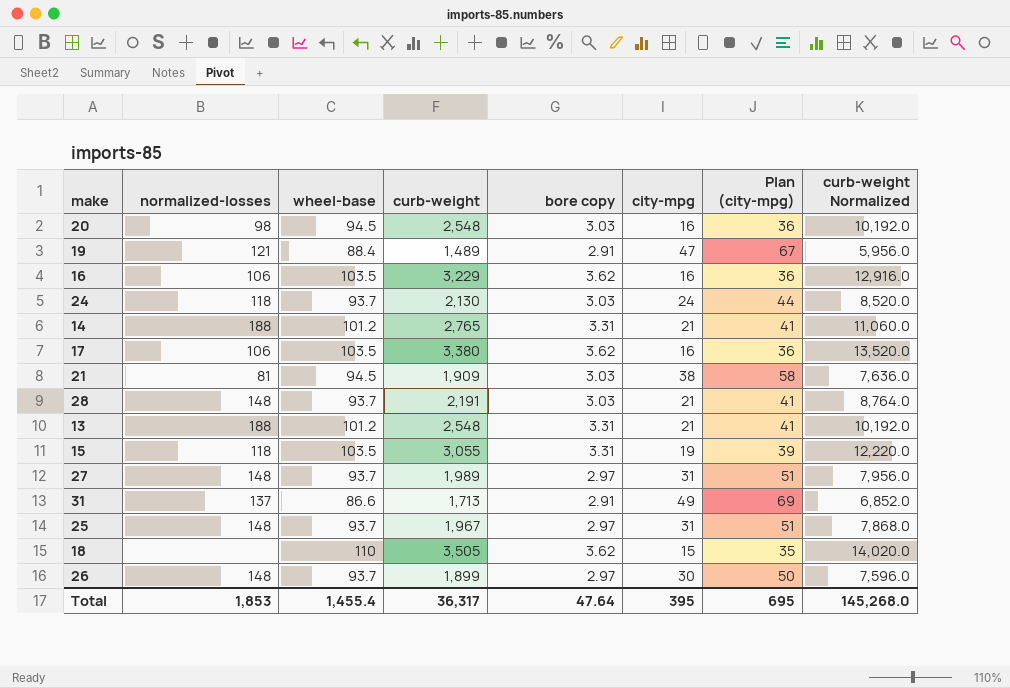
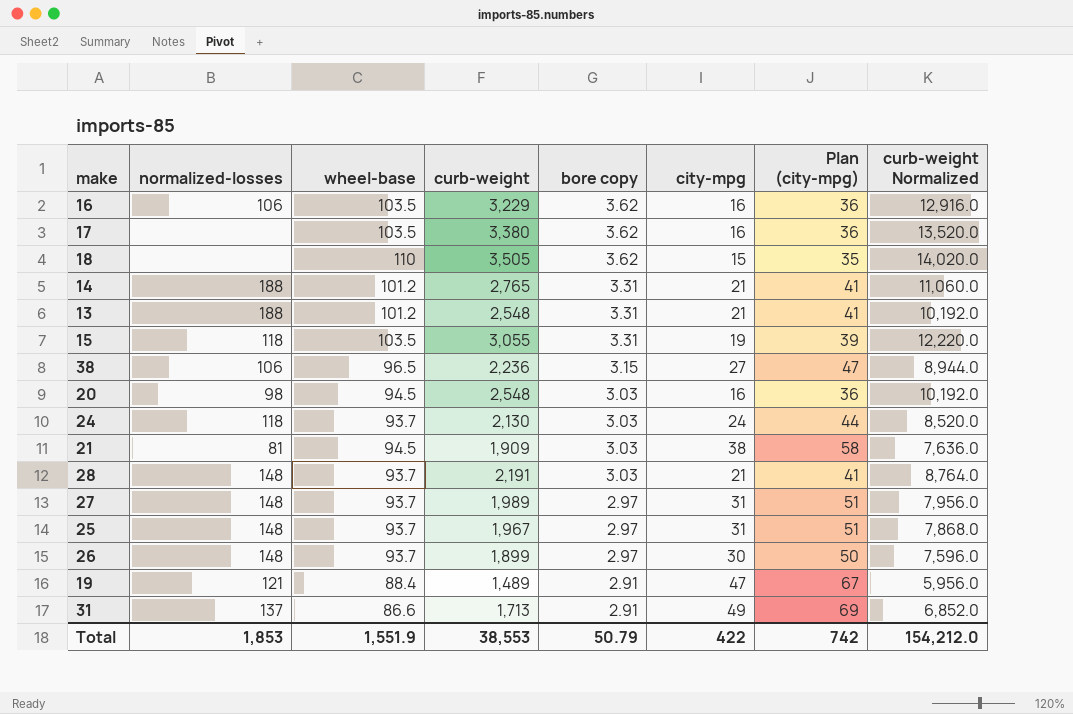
row order: none -> bore copy descending
17 | normalized-losses: 106 -> none
row 38: none -> 106 | 96.5 | 2,236 | 3.15 | 27 | 47 | 8,944.0
Total | wheel-base: 1,455.4 -> 1,551.9
Total | curb-weight: 36,317 -> 38,553
Total | bore copy: 47.64 -> 50.79
Total | city-mpg: 395 -> 422
Total | Plan (city-mpg): 695 -> 742
Total | curb-weight Normalized: 145,268.0 -> 154,212.0

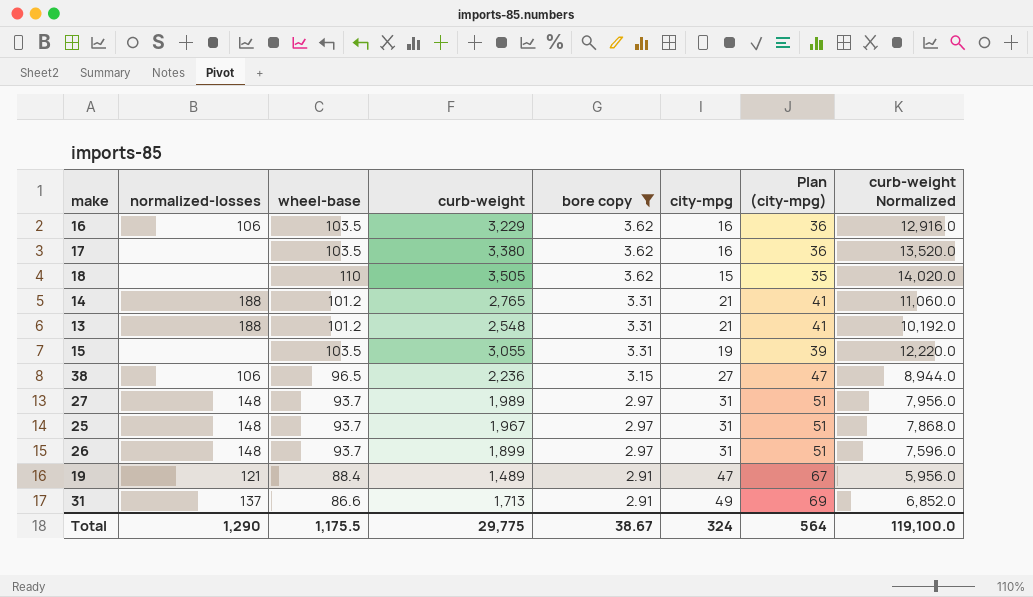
filter: none -> bore copy != 3.03
15 | normalized-losses: 118 -> none
26 | city-mpg: 30 -> 31
26 | Plan (city-mpg): 50 -> 51
Total | normalized-losses: 1,853 -> 1,290
Total | wheel-base: 1,551.9 -> 1,175.5
Total | curb-weight: 38,553 -> 29,775
Total | bore copy: 50.79 -> 38.67
Total | city-mpg: 422 -> 324
Total | Plan (city-mpg): 742 -> 564
Total | curb-weight Normalized: 154,212.0 -> 119,100.0

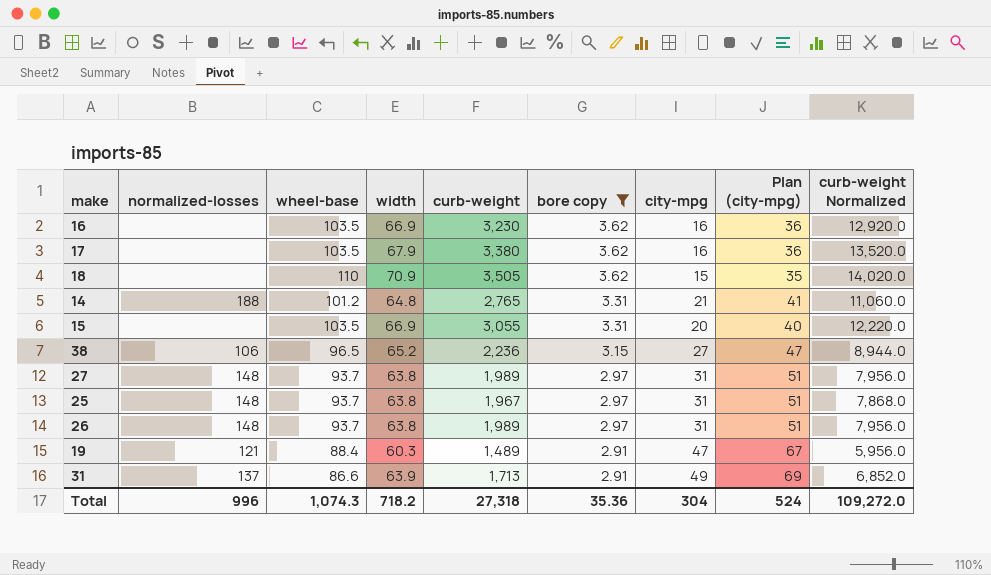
column width | position: none -> 4
row 13: 188 | 101.2 | 2,548 | 3.31 | 21 | 41 | 10,192.0 -> none
16 | normalized-losses: 106 -> none
16 | curb-weight: 3,229 -> 3,230
16 | curb-weight Normalized: 12,916.0 -> 12,920.0
15 | city-mpg: 19 -> 20
15 | Plan (city-mpg): 39 -> 40
26 | curb-weight: 1,899 -> 1,989
26 | curb-weight Normalized: 7,596.0 -> 7,956.0
Total | normalized-losses: 1,290 -> 996
Total | wheel-base: 1,175.5 -> 1,074.3
Total | curb-weight: 29,775 -> 27,318
Total | bore copy: 38.67 -> 35.36
Total | city-mpg: 324 -> 304
Total | Plan (city-mpg): 564 -> 524
Total | curb-weight Normalized: 119,100.0 -> 109,272.0

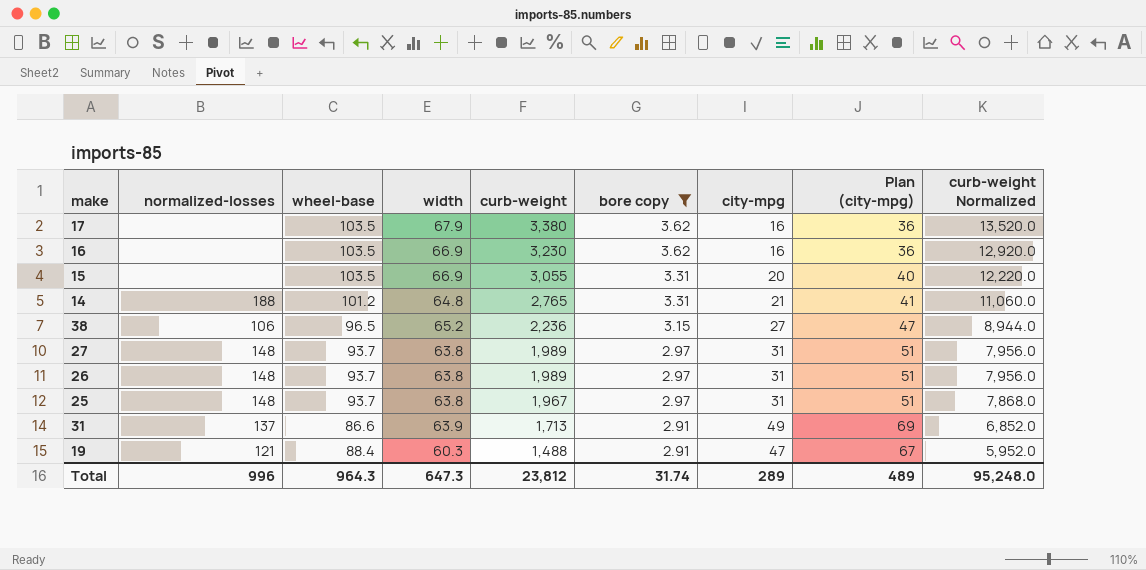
row order: bore copy descending -> curb-weight descending
row 18: none | 110 | 70.9 | 3,505 | 3.62 | 15 | 35 | 14,020.0 -> none
19 | curb-weight: 1,489 -> 1,488
19 | curb-weight Normalized: 5,956.0 -> 5,952.0
Total | wheel-base: 1,074.3 -> 964.3
Total | width: 718.2 -> 647.3
Total | curb-weight: 27,318 -> 23,812
Total | bore copy: 35.36 -> 31.74
Total | city-mpg: 304 -> 289
Total | Plan (city-mpg): 524 -> 489
Total | curb-weight Normalized: 109,272.0 -> 95,248.0

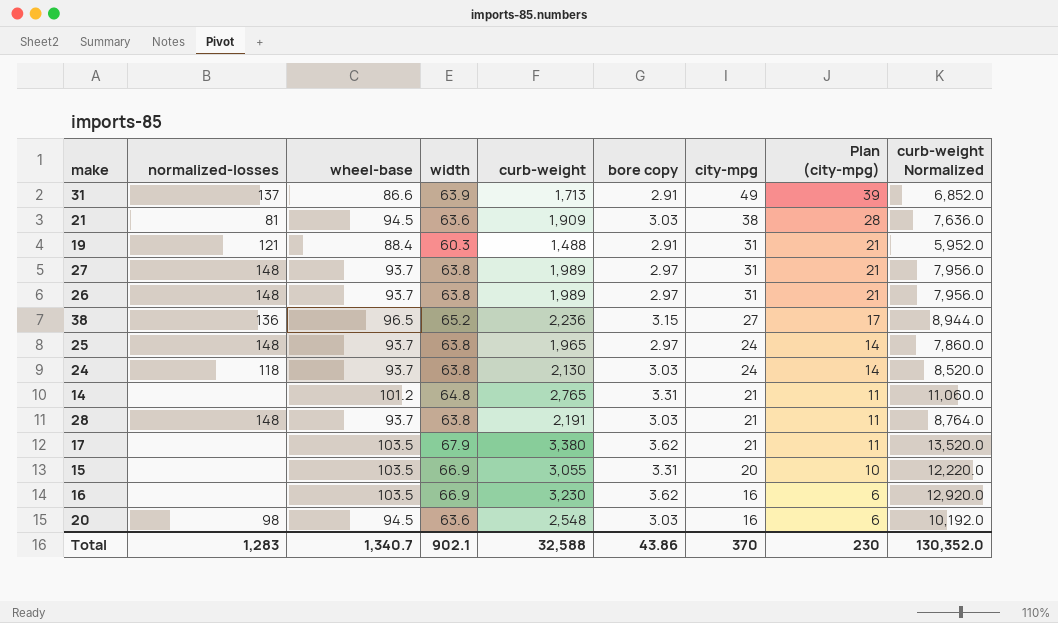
filter: bore copy != 3.03 -> none
row order: curb-weight descending -> city-mpg descending
column Plan (city-mpg) | formula: [city-mpg] + 20 -> [city-mpg] - 10
19 | city-mpg: 47 -> 31
38 | normalized-losses: 106 -> 136
25 | curb-weight: 1,967 -> 1,965
25 | city-mpg: 31 -> 24
25 | curb-weight Normalized: 7,868.0 -> 7,860.0
14 | normalized-losses: 188 -> none
17 | city-mpg: 16 -> 21
Total | normalized-losses: 996 -> 1,283
Total | wheel-base: 964.3 -> 1,340.7
Total | width: 647.3 -> 902.1
Total | curb-weight: 23,812 -> 32,588
Total | bore copy: 31.74 -> 43.86
Total | city-mpg: 289 -> 370
Total | Plan (city-mpg): 489 -> 230
Total | curb-weight Normalized: 95,248.0 -> 130,352.0

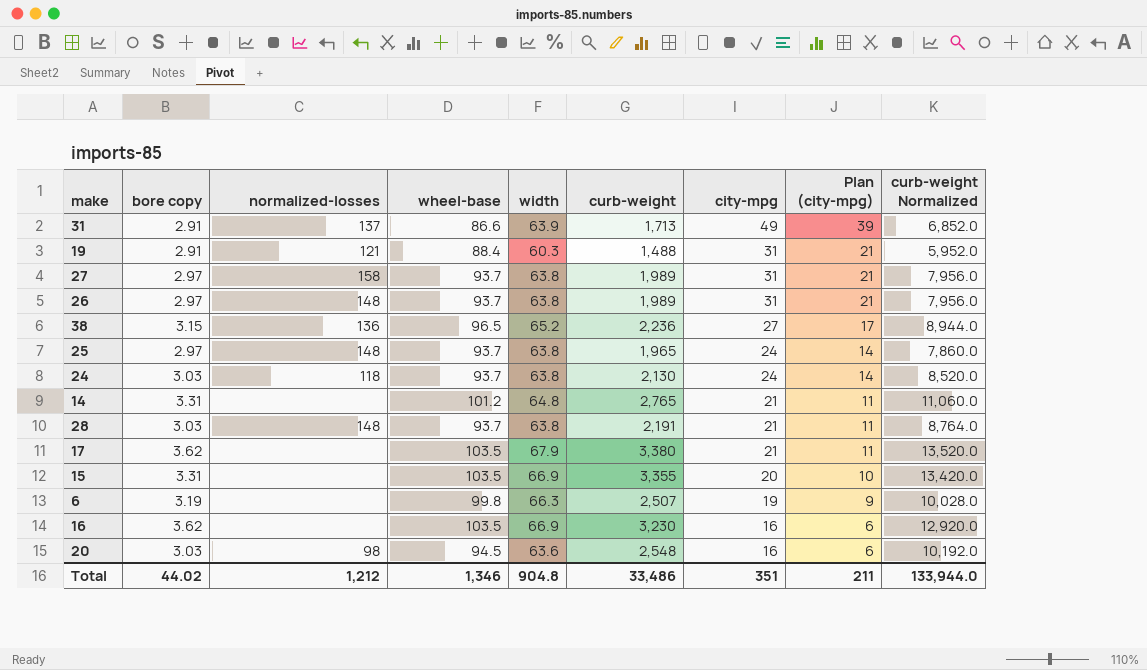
column bore copy | position: 6 -> 2
row 21: 81 | 94.5 | 63.6 | 1,909 | 3.03 | 38 | 28 | 7,636.0 -> none
27 | normalized-losses: 148 -> 158
15 | curb-weight: 3,055 -> 3,355
15 | curb-weight Normalized: 12,220.0 -> 13,420.0
row 6: none -> 3.19 | none | 99.8 | 66.3 | 2,507 | 19 | 9 | 10,028.0
Total | bore copy: 43.86 -> 44.02
Total | normalized-losses: 1,283 -> 1,212
Total | wheel-base: 1,340.7 -> 1,346
Total | width: 902.1 -> 904.8
Total | curb-weight: 32,588 -> 33,486
Total | city-mpg: 370 -> 351
Total | Plan (city-mpg): 230 -> 211
Total | curb-weight Normalized: 130,352.0 -> 133,944.0

